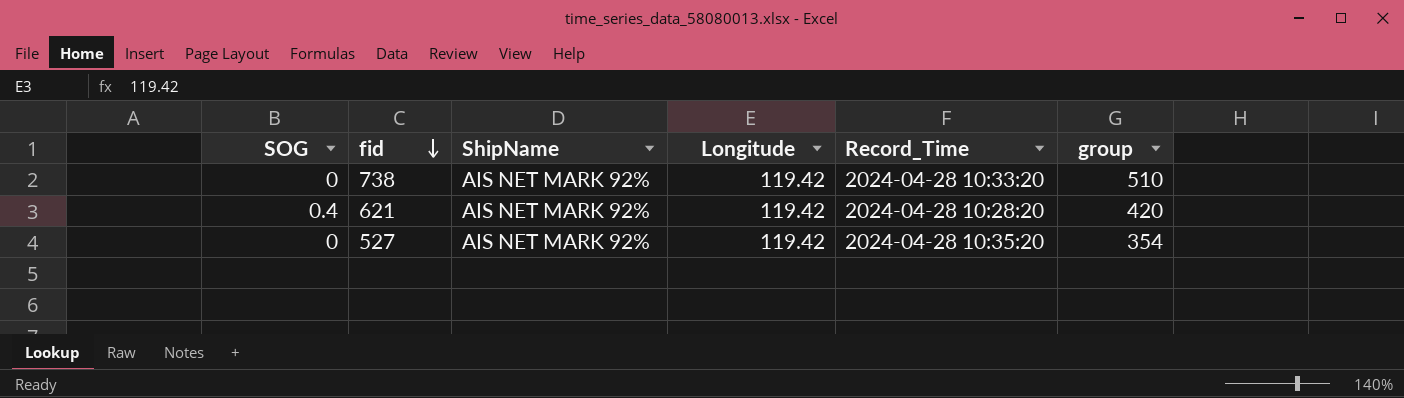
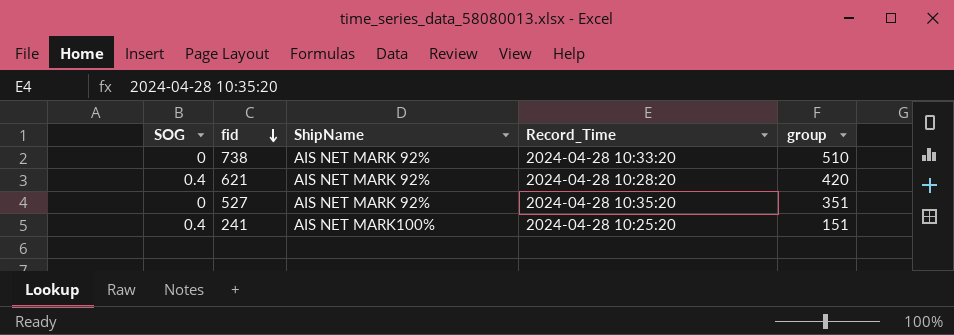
column Longitude | position: 4 -> none
527 | group: 354 -> 351
row 241: none -> 0.4 | AIS NET MARK100% | 2024-04-28 10:25:20 | 151

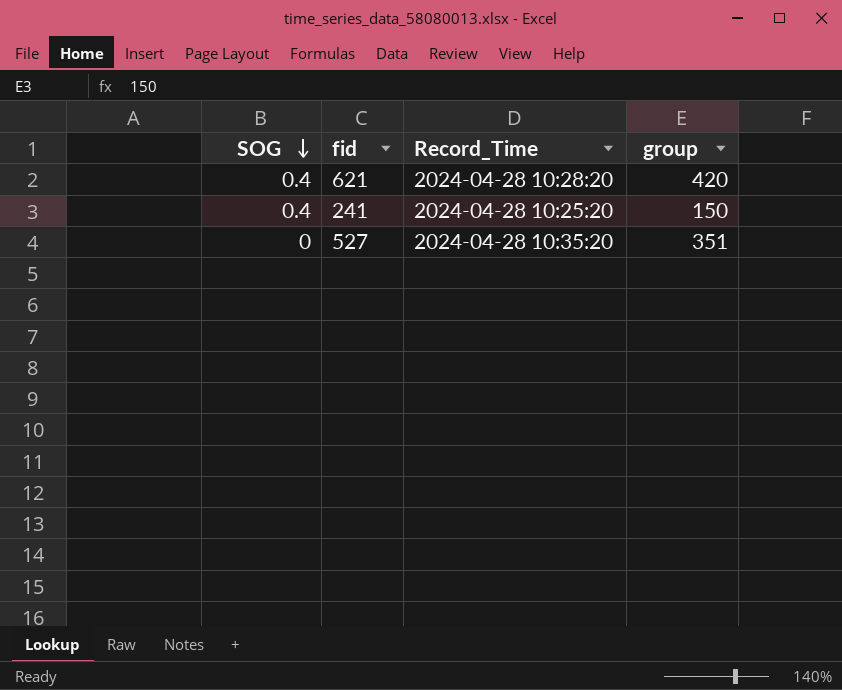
row order: fid descending -> SOG descending
column ShipName | position: 3 -> none
row 738: 0 | AIS NET MARK 92% | 2024-04-28 10:33:20 | 510 -> none
241 | group: 151 -> 150

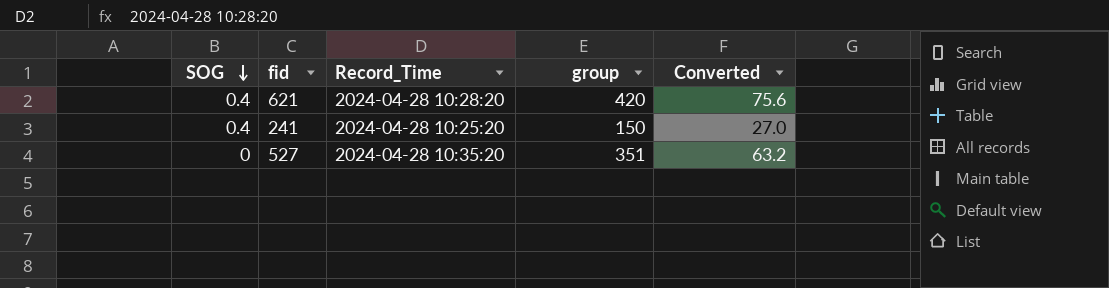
column Converted | formula: none -> [group] * 0.18

